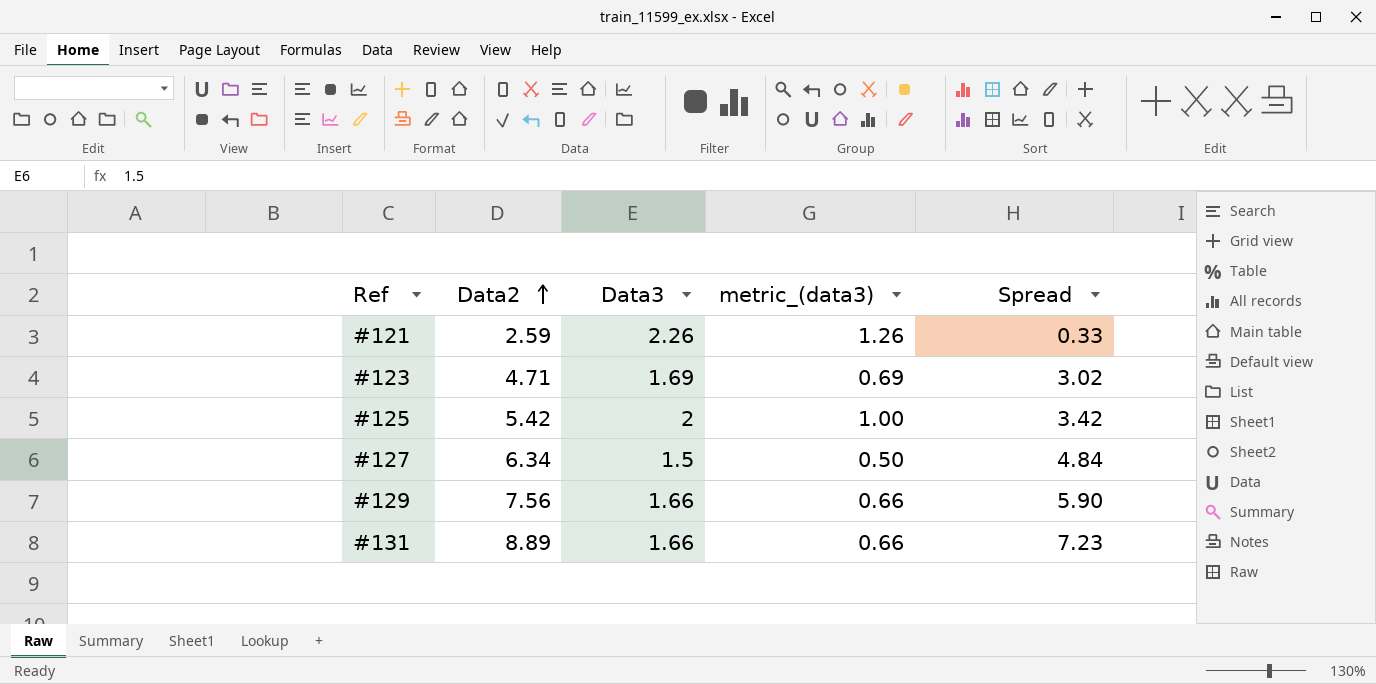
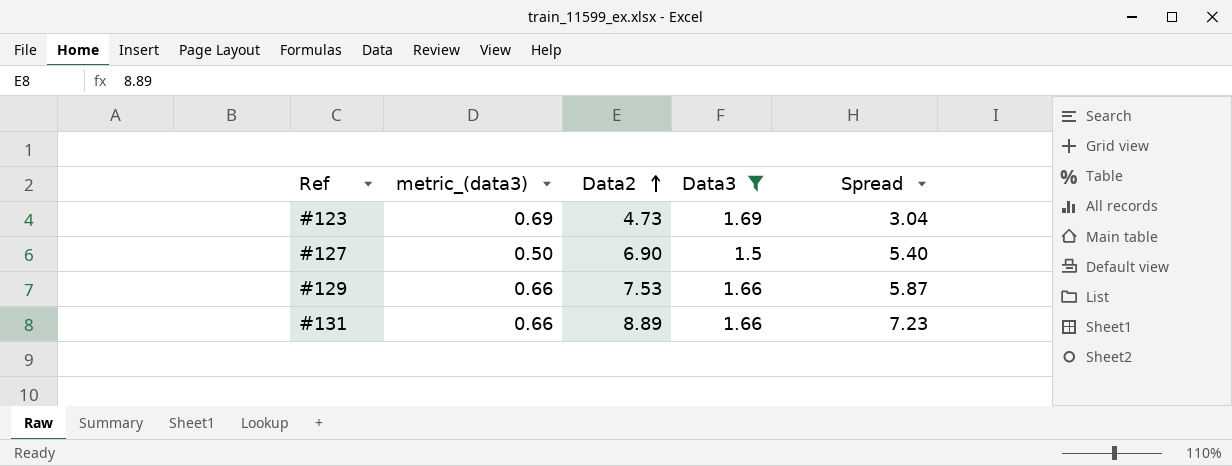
filter: none -> Data3 <= 1.69
column metric_(data3) | position: 4 -> 2
#123 | Data2: 4.71 -> 4.73
#123 | Spread: 3.02 -> 3.04
#127 | Data2: 6.34 -> 6.90
#127 | Spread: 4.84 -> 5.40
#129 | Data2: 7.56 -> 7.53
#129 | Spread: 5.90 -> 5.87

